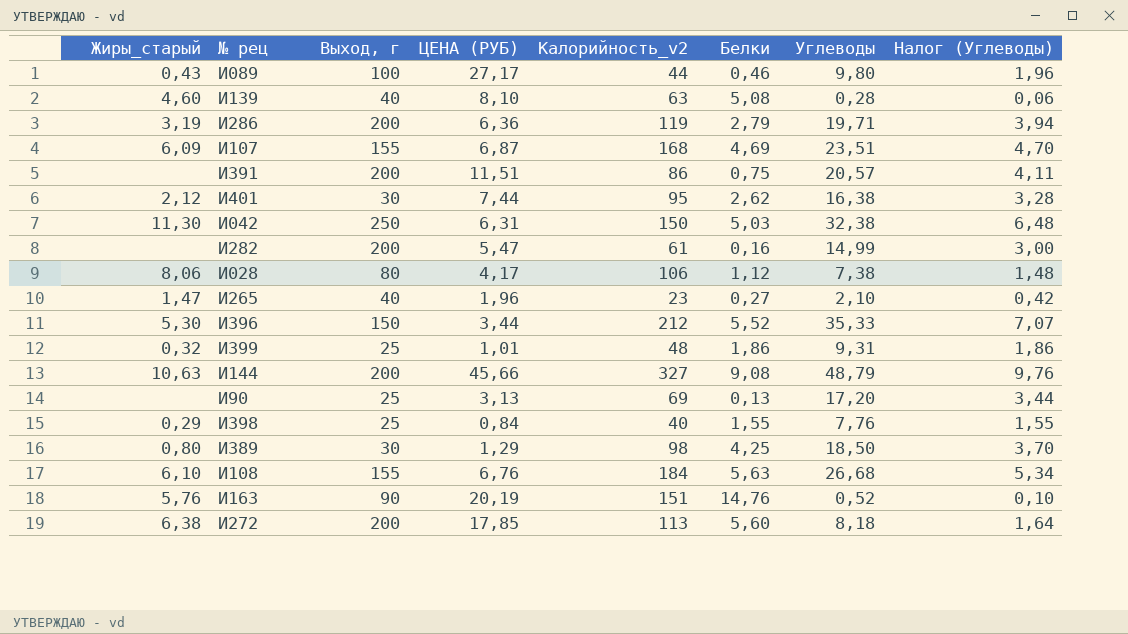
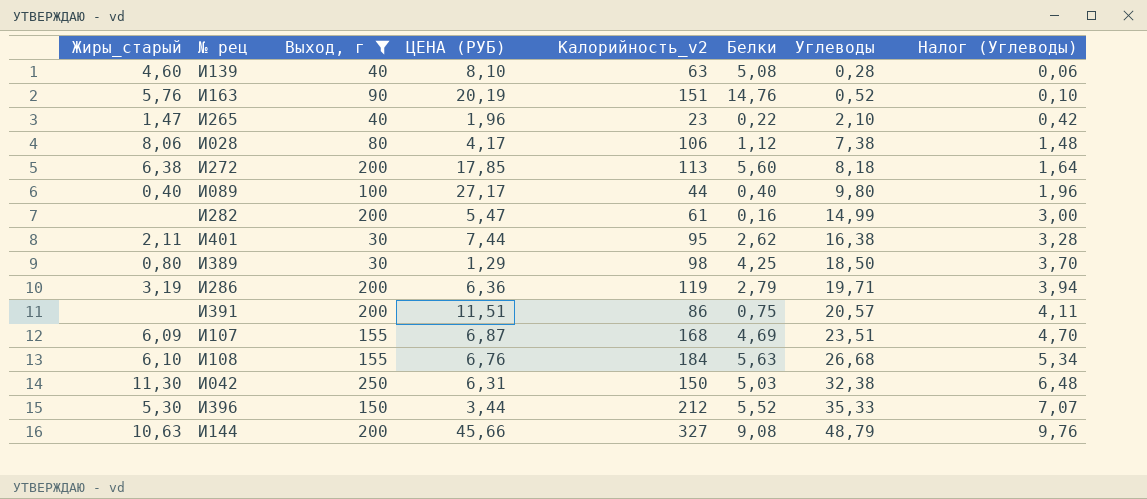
filter: none -> Выход, г != 25
row order: none -> Углеводы ascending
И265 | Белки: 0,27 -> 0,22
И089 | Жиры_старый: 0,43 -> 0,40
И089 | Белки: 0,46 -> 0,40
И401 | Жиры_старый: 2,12 -> 2,11

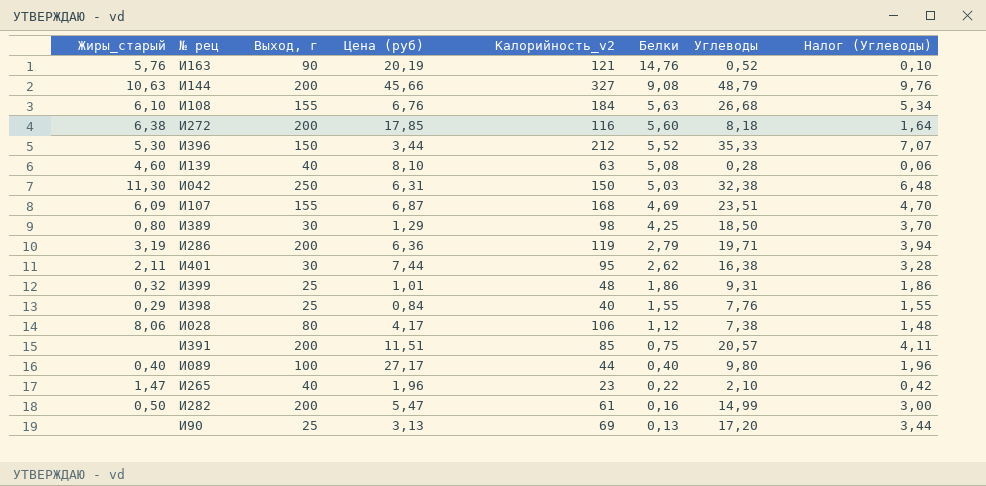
filter: Выход, г != 25 -> none
row order: Углеводы ascending -> Белки descending
column name: ЦЕНА (РУБ) -> Цена (руб)
И163 | Калорийность_v2: 151 -> 121
И272 | Калорийность_v2: 113 -> 116
И391 | Калорийность_v2: 86 -> 85
И282 | Жиры_старый: none -> 0,50

